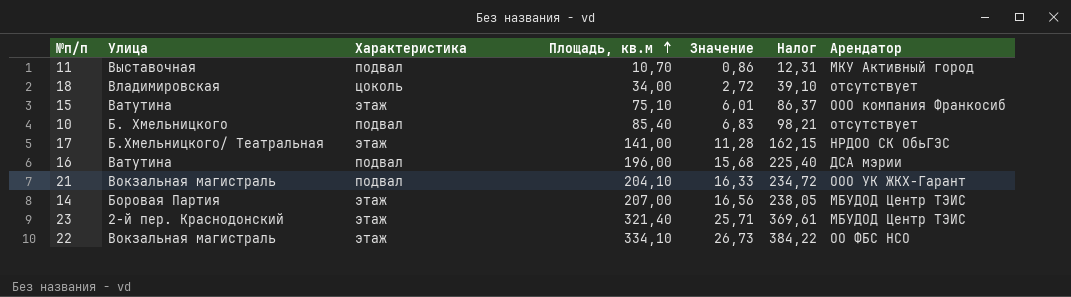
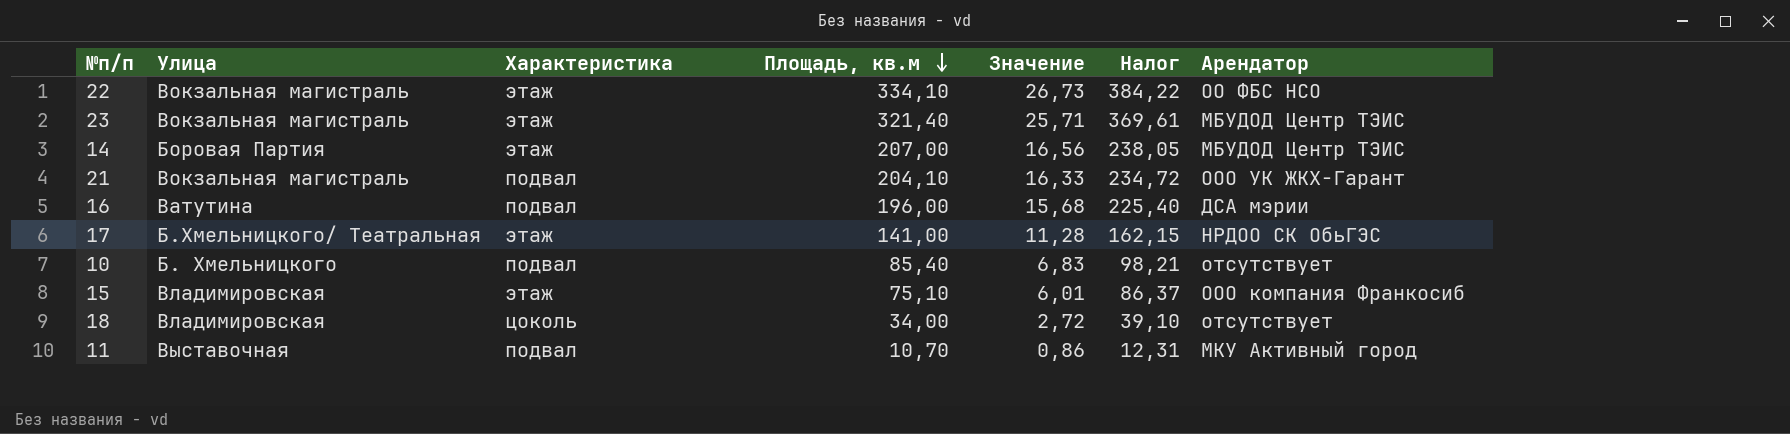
row order: Площадь, кв.м ascending -> Площадь, кв.м descending
23 | Улица: 2-й пер. Краснодонский -> Вокзальная магистраль
15 | Улица: Ватутина -> Владимировская

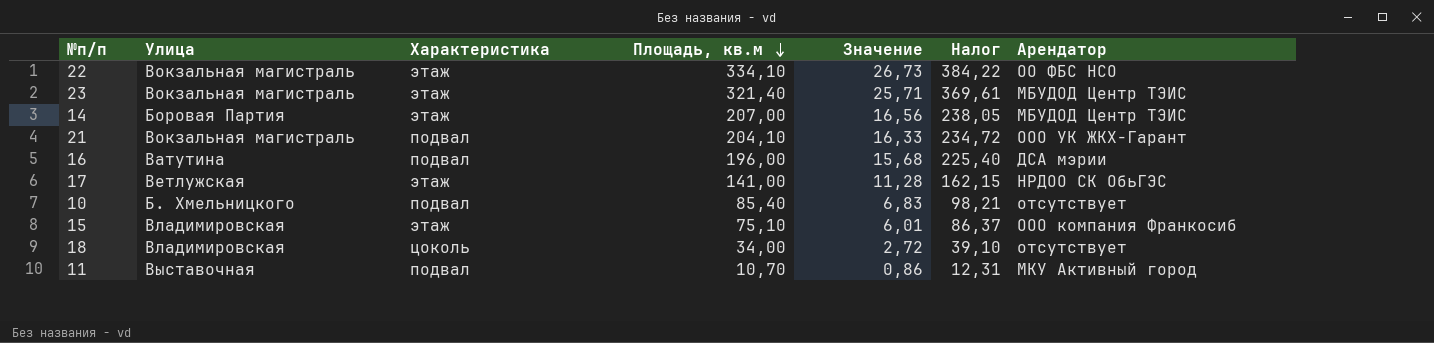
17 | Улица: Б.Хмельницкого/ Театральная -> Ветлужская

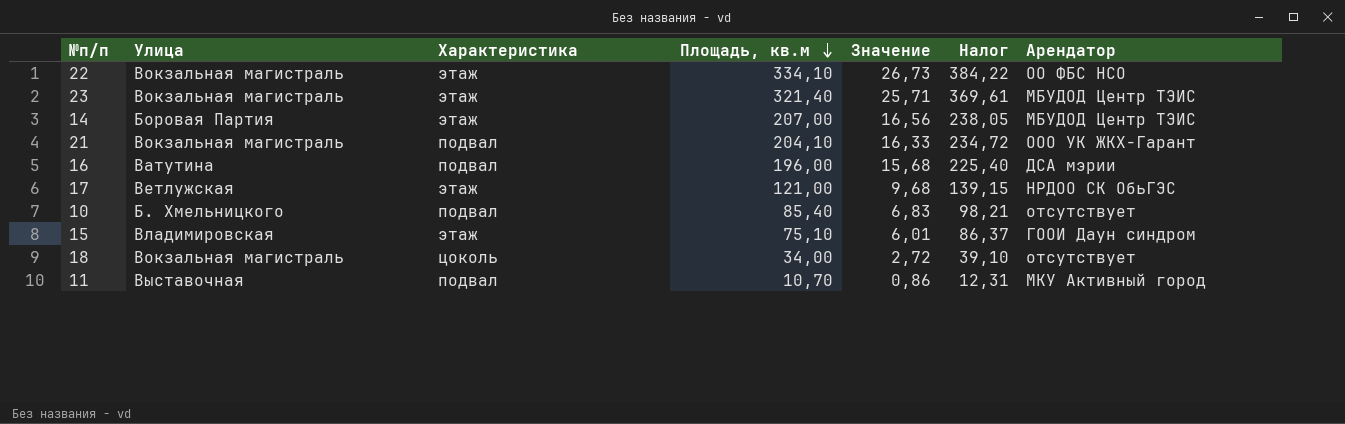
17 | Площадь, кв.м: 141,00 -> 121,00
17 | Значение: 11,28 -> 9,68
17 | Налог: 162,15 -> 139,15
15 | Арендатор: ООО компания Франкосиб -> ГООИ Даун синдром
18 | Улица: Владимировская -> Вокзальная магистраль

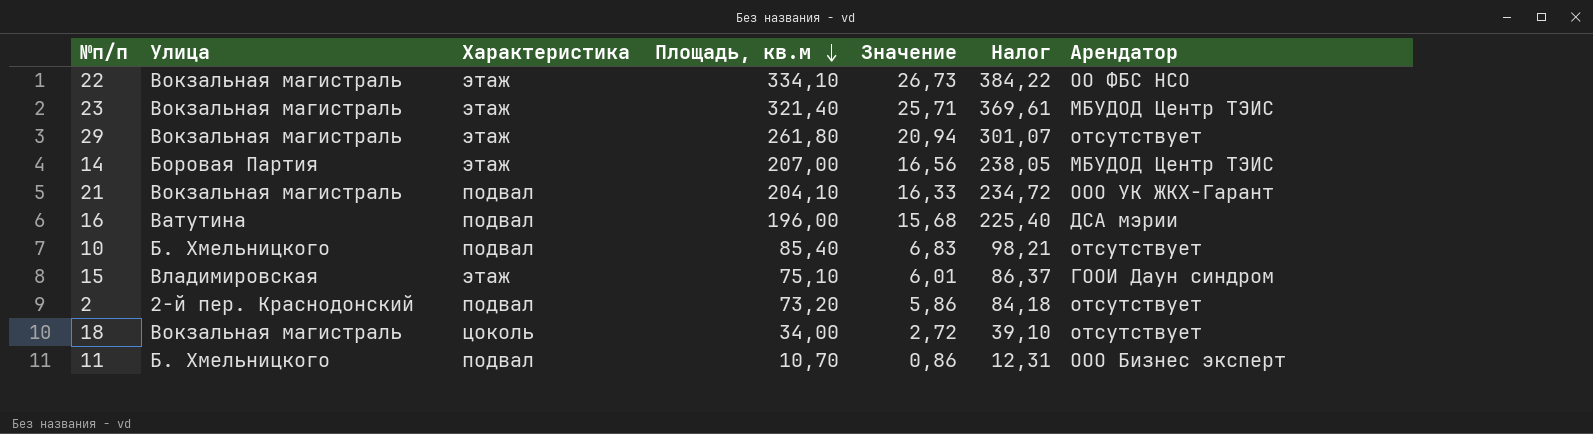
row 17: Ветлужская | этаж | 121,00 | 9,68 | 139,15 | НРДОО СК ОбьГЭС -> none
row 29: none -> Вокзальная магистраль | этаж | 261,80 | 20,94 | 301,07 | отсутствует
row 2: none -> 2-й пер. Краснодонский | подвал | 73,20 | 5,86 | 84,18 | отсутствует
11 | Улица: Выставочная -> Б. Хмельницкого
11 | Арендатор: МКУ Активный город -> ООО Бизнес эксперт

